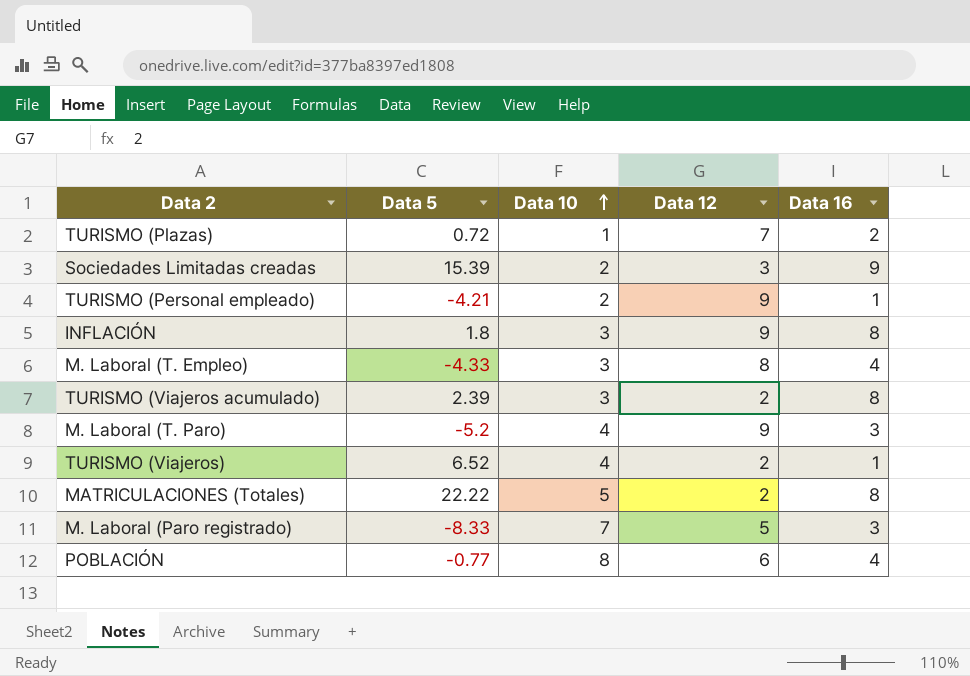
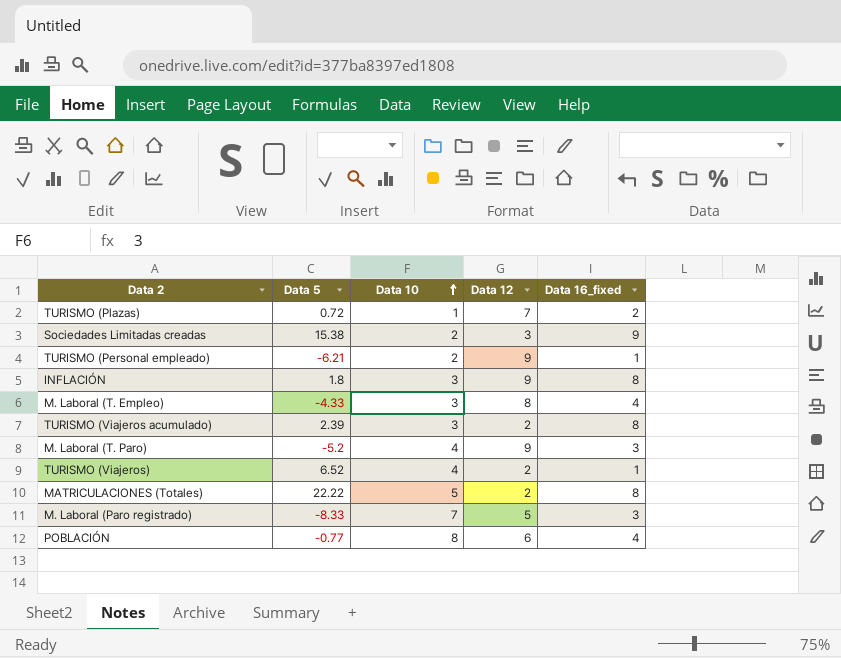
column name: Data 16 -> Data 16_fixed
Sociedades Limitadas creadas | Data 5: 15.39 -> 15.38
TURISMO (Personal empleado) | Data 5: -4.21 -> -6.21

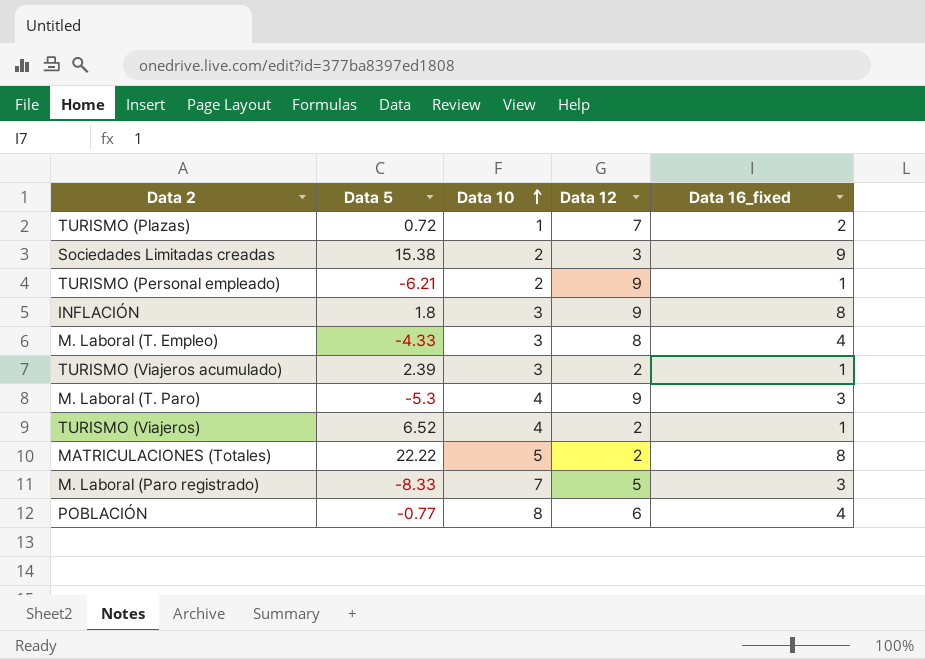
TURISMO (Viajeros acumulado) | Data 16_fixed: 8 -> 1
M. Laboral (T. Paro) | Data 5: -5.2 -> -5.3

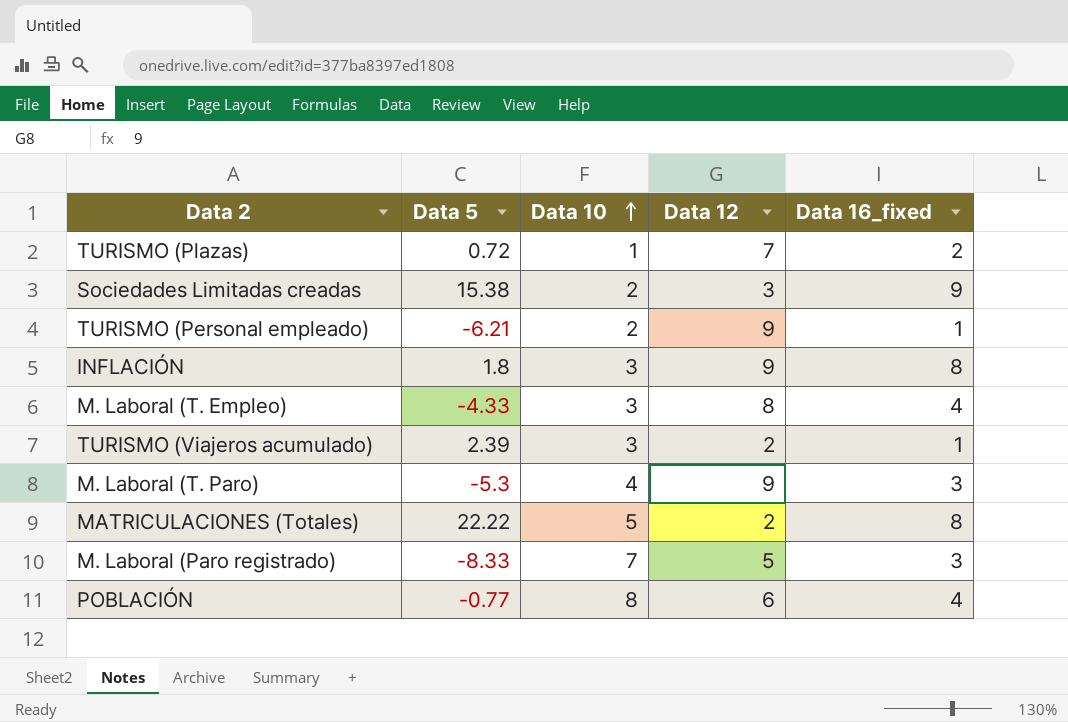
row TURISMO (Viajeros): 6.52 | 4 | 2 | 1 -> none

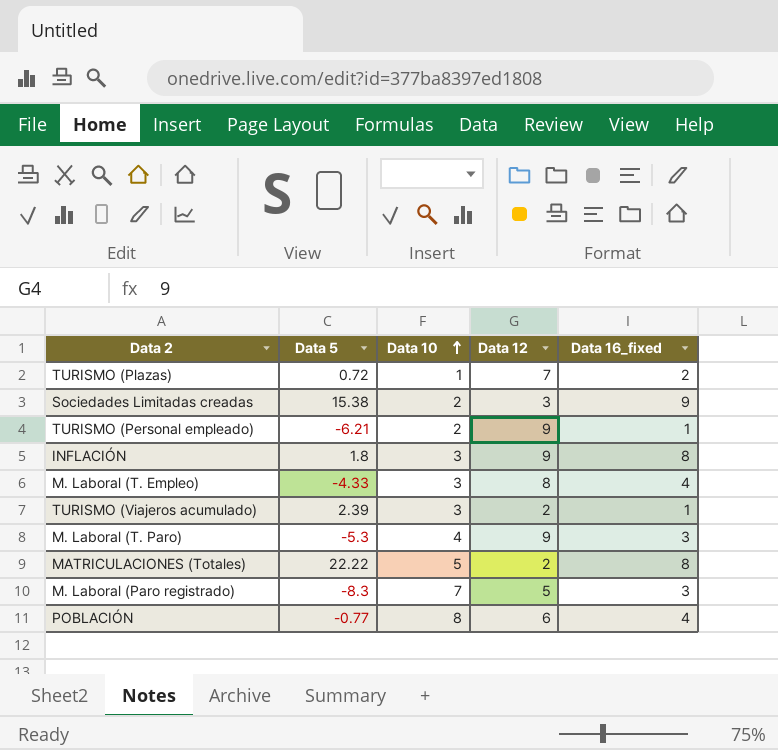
M. Laboral (Paro registrado) | Data 5: -8.33 -> -8.3

